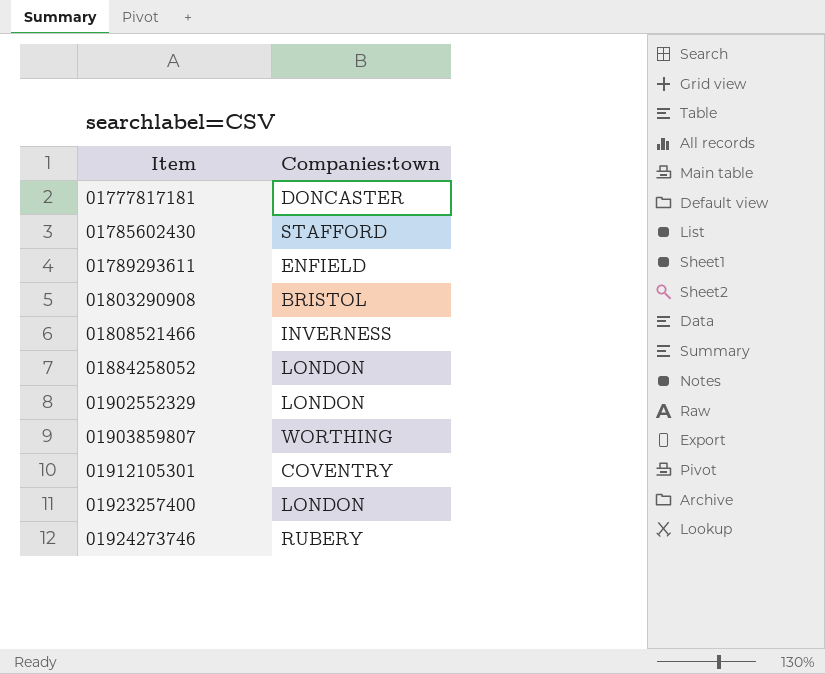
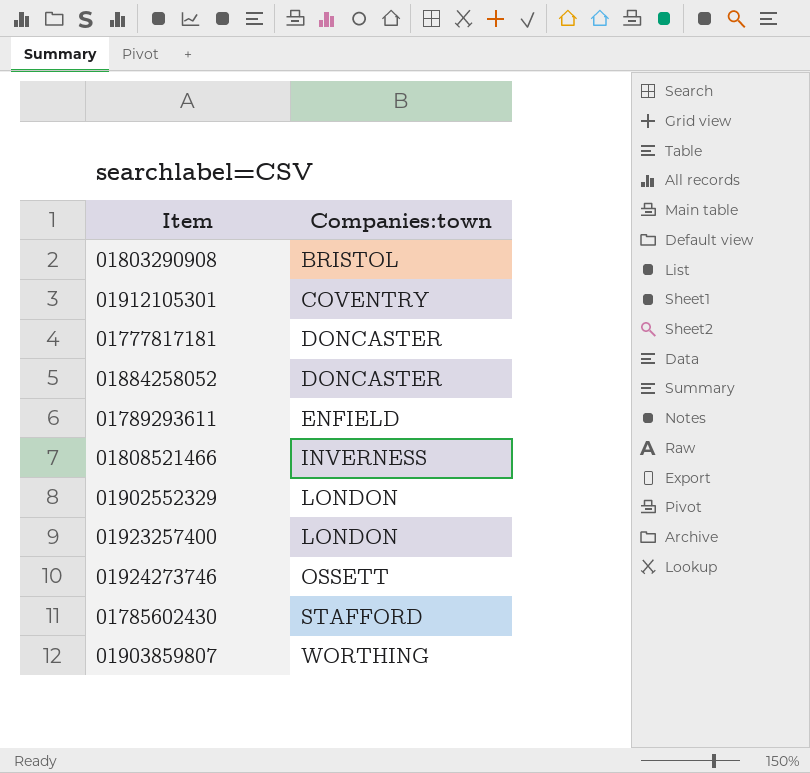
row order: Item ascending -> Companies:town ascending
01884258052 | Companies:town: LONDON -> DONCASTER
01924273746 | Companies:town: RUBERY -> OSSETT

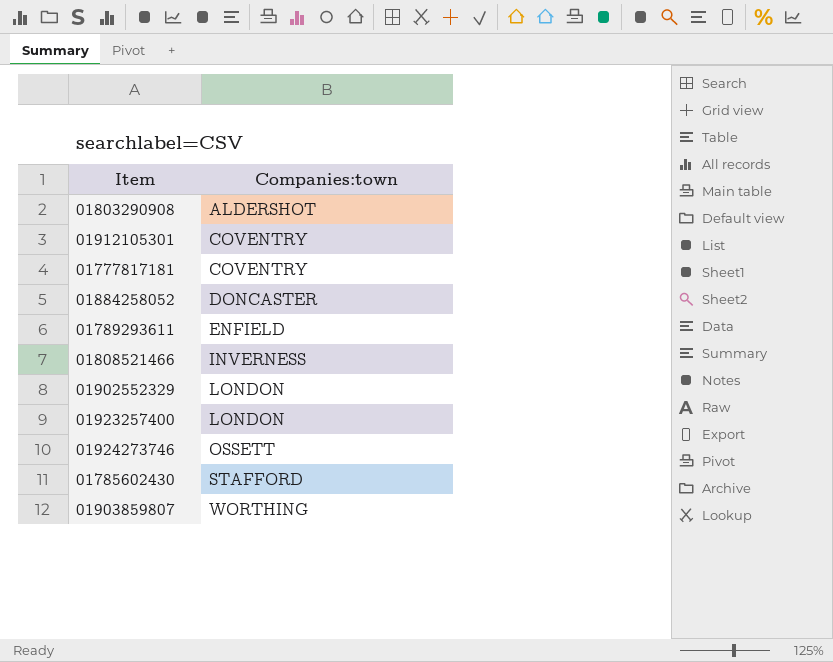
01803290908 | Companies:town: BRISTOL -> ALDERSHOT
01777817181 | Companies:town: DONCASTER -> COVENTRY

